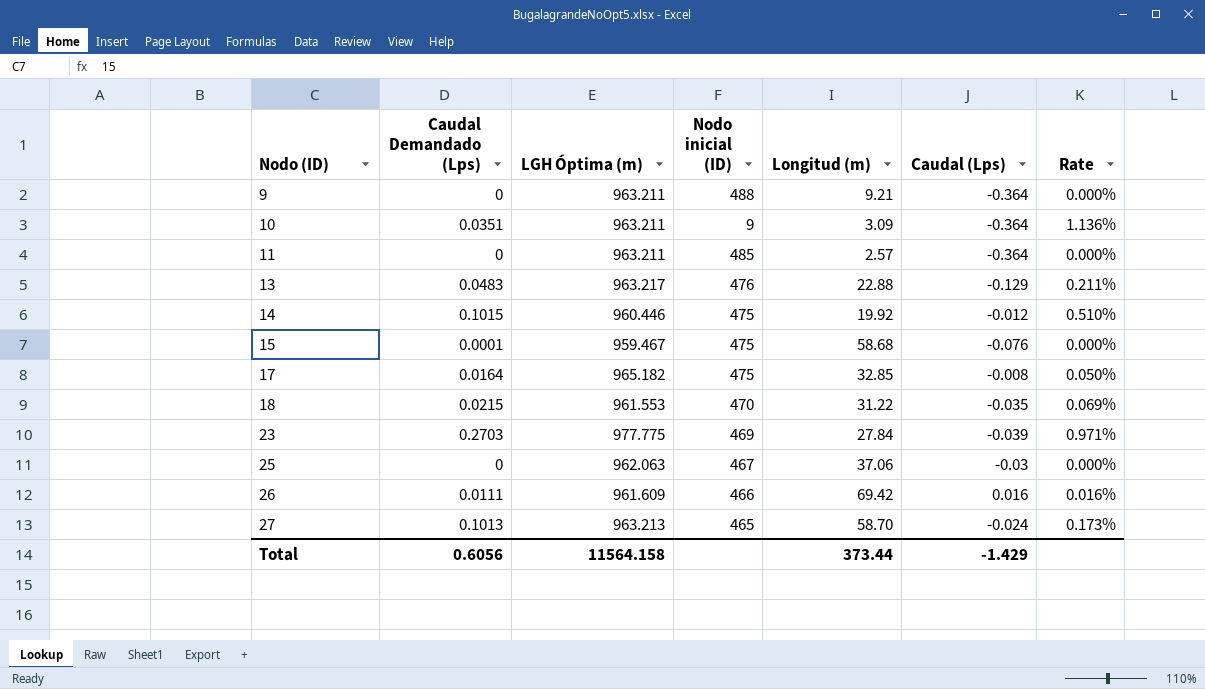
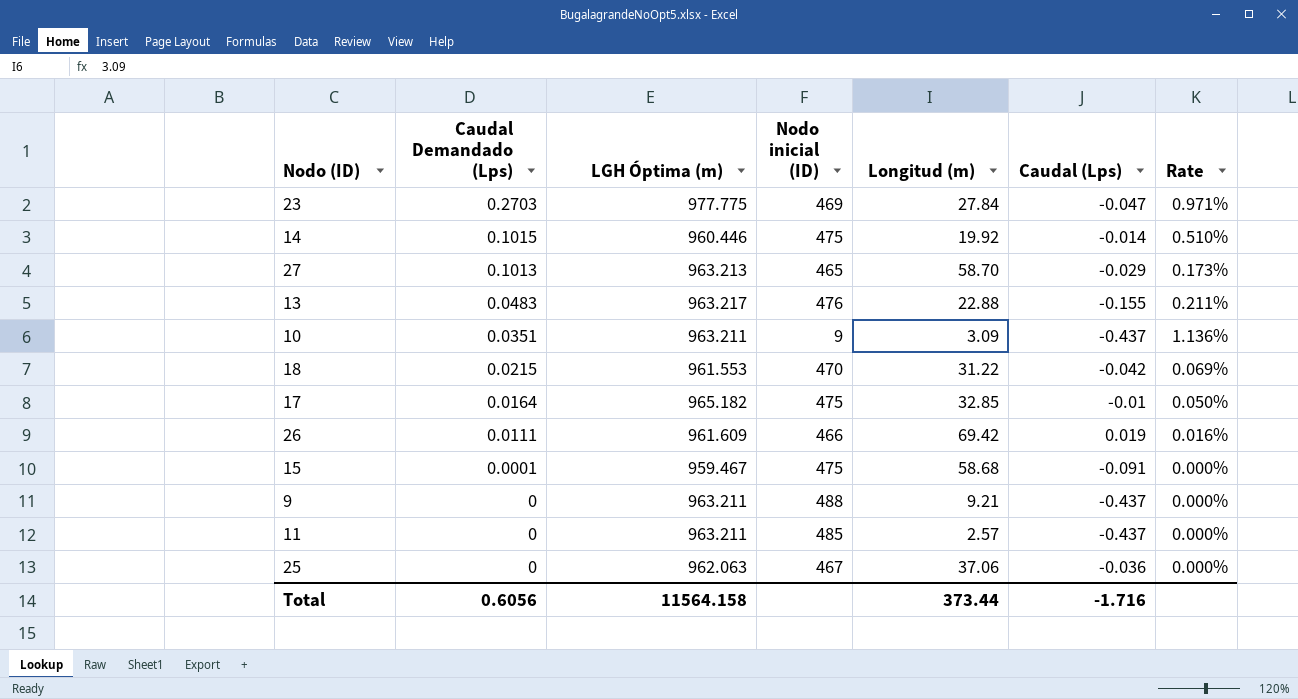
row order: Nodo (ID) ascending -> Caudal Demandado (Lps) descending
23 | Caudal (Lps): -0.039 -> -0.047
14 | Caudal (Lps): -0.012 -> -0.014
27 | Caudal (Lps): -0.024 -> -0.029
13 | Caudal (Lps): -0.129 -> -0.155
10 | Caudal (Lps): -0.364 -> -0.437
18 | Caudal (Lps): -0.035 -> -0.042
17 | Caudal (Lps): -0.008 -> -0.01
26 | Caudal (Lps): 0.016 -> 0.019
15 | Caudal (Lps): -0.076 -> -0.091
9 | Caudal (Lps): -0.364 -> -0.437
11 | Caudal (Lps): -0.364 -> -0.437
25 | Caudal (Lps): -0.03 -> -0.036
Total | Caudal (Lps): -1.429 -> -1.716

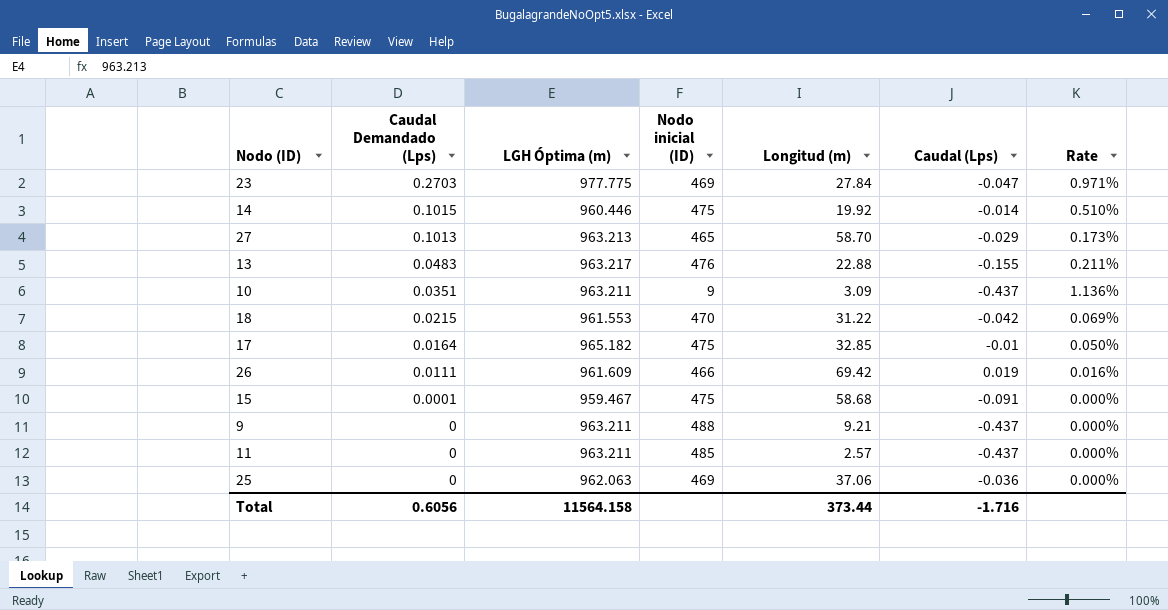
25 | Nodo inicial (ID): 467 -> 469

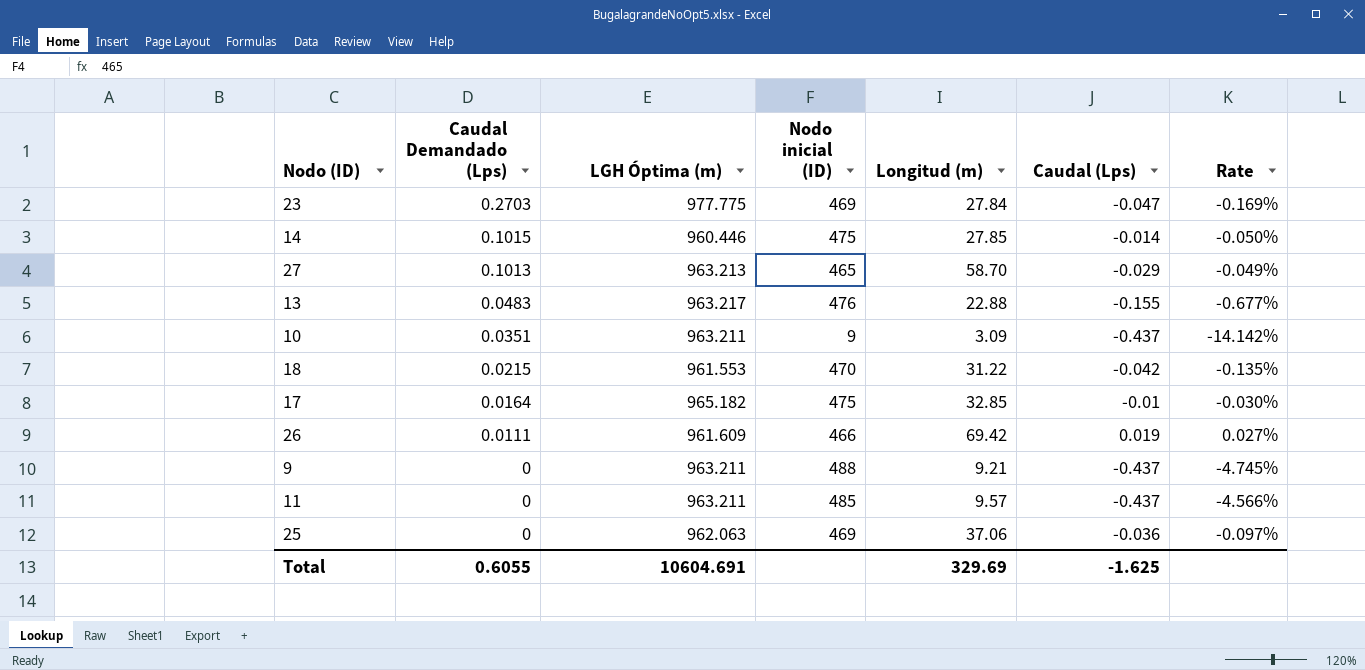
column Rate | formula: [Caudal Demandado (Lps)] / [Longitud (m)] -> [Caudal (Lps)] / [Longitud (m)]
row 15: 0.0001 | 959.467 | 475 | 58.68 | -0.091 | 0.000% -> none
14 | Longitud (m): 19.92 -> 27.85
11 | Longitud (m): 2.57 -> 9.57
Total | Caudal Demandado (Lps): 0.6056 -> 0.6055
Total | LGH Óptima (m): 11564.158 -> 10604.691
Total | Longitud (m): 373.44 -> 329.69
Total | Caudal (Lps): -1.716 -> -1.625

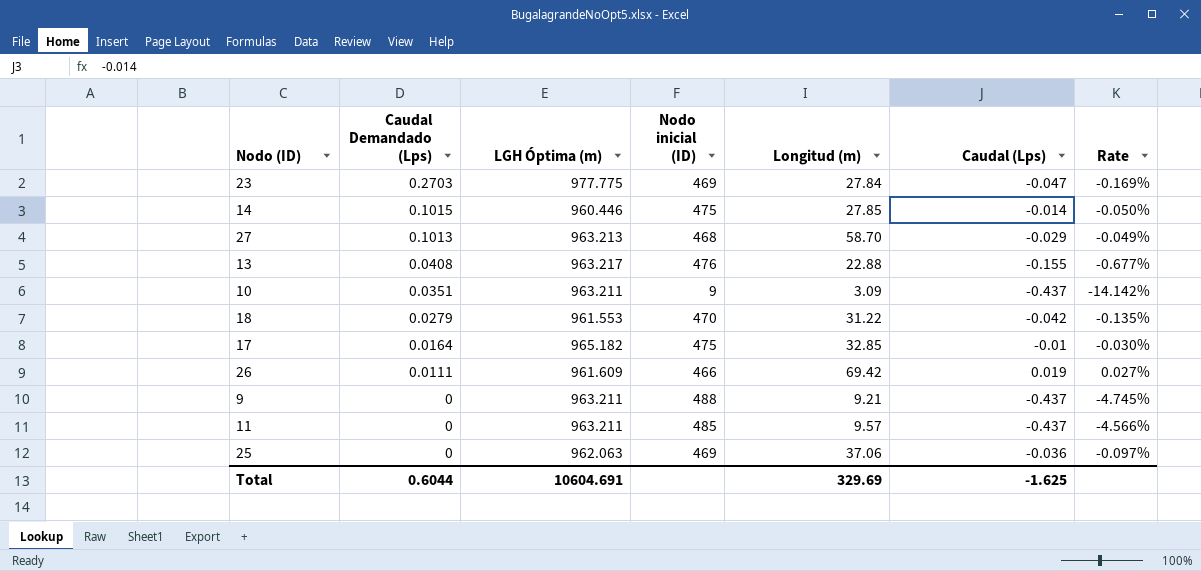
27 | Nodo inicial (ID): 465 -> 468
13 | Caudal Demandado (Lps): 0.0483 -> 0.0408
18 | Caudal Demandado (Lps): 0.0215 -> 0.0279
Total | Caudal Demandado (Lps): 0.6055 -> 0.6044

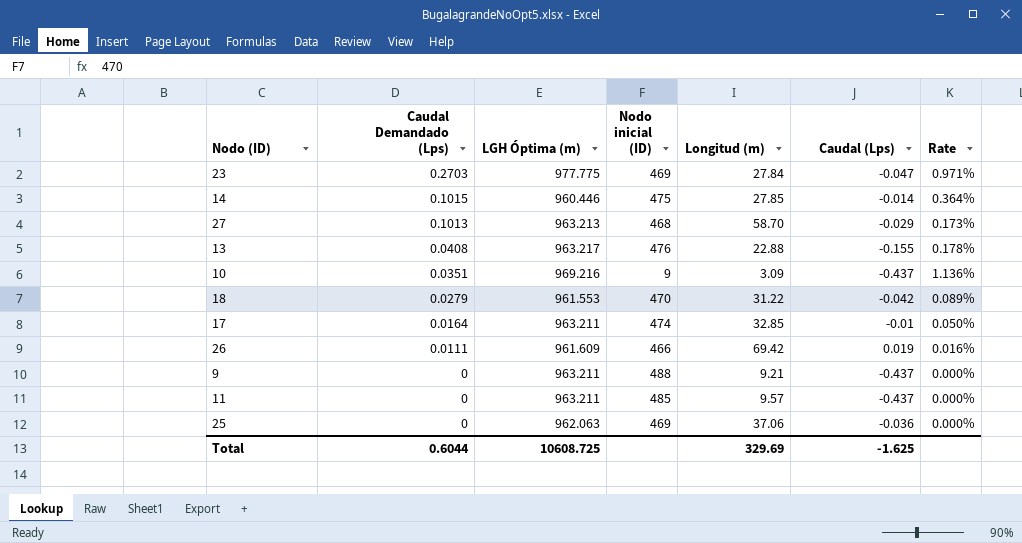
column Rate | formula: [Caudal (Lps)] / [Longitud (m)] -> [Caudal Demandado (Lps)] / [Longitud (m)]
10 | LGH Óptima (m): 963.211 -> 969.216
17 | LGH Óptima (m): 965.182 -> 963.211
17 | Nodo inicial (ID): 475 -> 474
Total | LGH Óptima (m): 10604.691 -> 10608.725

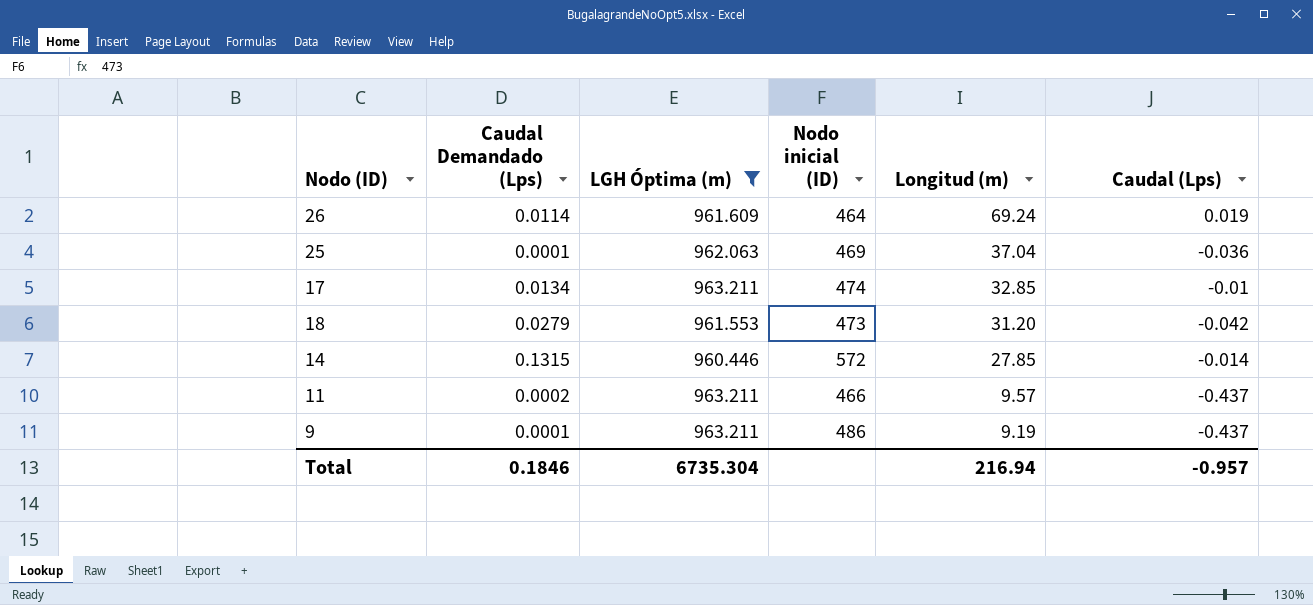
filter: none -> LGH Óptima (m) <= 963.211
row order: Caudal Demandado (Lps) descending -> Longitud (m) descending
column Rate | formula: [Caudal Demandado (Lps)] / [Longitud (m)] -> none
26 | Caudal Demandado (Lps): 0.0111 -> 0.0114
26 | Nodo inicial (ID): 466 -> 464
26 | Longitud (m): 69.42 -> 69.24
25 | Caudal Demandado (Lps): 0 -> 0.0001
25 | Longitud (m): 37.06 -> 37.04
17 | Caudal Demandado (Lps): 0.0164 -> 0.0134
18 | Nodo inicial (ID): 470 -> 473
18 | Longitud (m): 31.22 -> 31.20
14 | Caudal Demandado (Lps): 0.1015 -> 0.1315
14 | Nodo inicial (ID): 475 -> 572
11 | Caudal Demandado (Lps): 0 -> 0.0002
11 | Nodo inicial (ID): 485 -> 466
9 | Caudal Demandado (Lps): 0 -> 0.0001
9 | Nodo inicial (ID): 488 -> 486
9 | Longitud (m): 9.21 -> 9.19
Total | Caudal Demandado (Lps): 0.6044 -> 0.1846
Total | LGH Óptima (m): 10608.725 -> 6735.304
Total | Longitud (m): 329.69 -> 216.94
Total | Caudal (Lps): -1.625 -> -0.957

